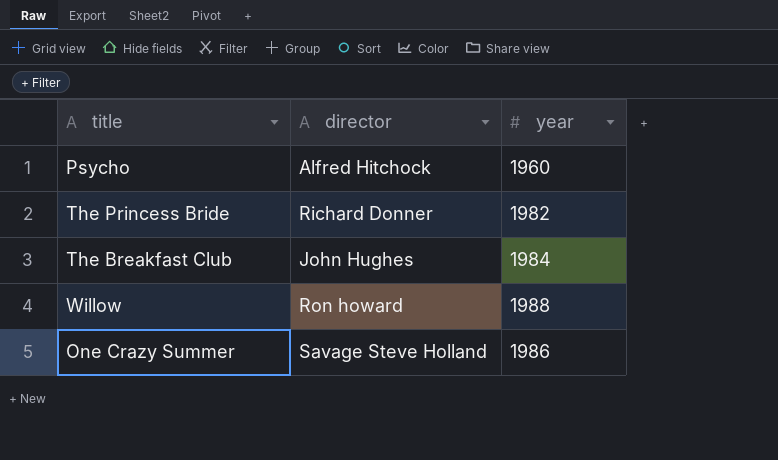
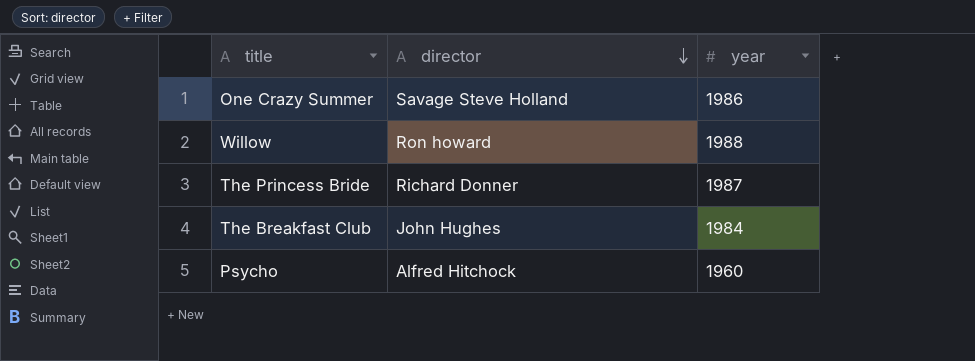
row order: none -> director descending
The Princess Bride | year: 1982 -> 1987

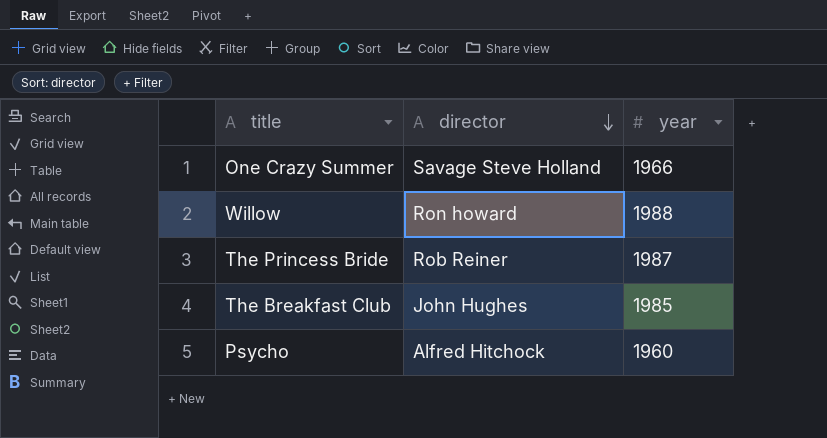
One Crazy Summer | year: 1986 -> 1966
The Princess Bride | director: Richard Donner -> Rob Reiner
The Breakfast Club | year: 1984 -> 1985

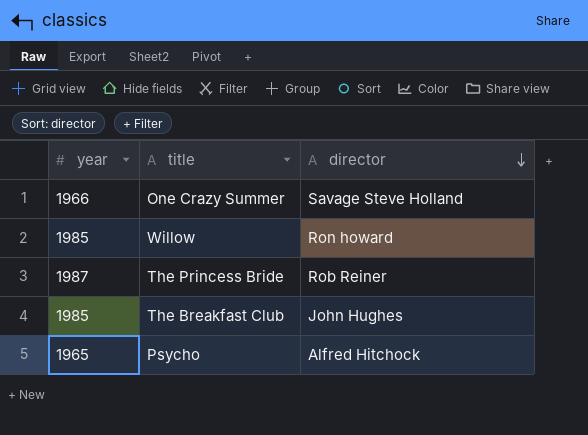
column year | position: 3 -> 1
Willow | year: 1988 -> 1985
Psycho | year: 1960 -> 1965

